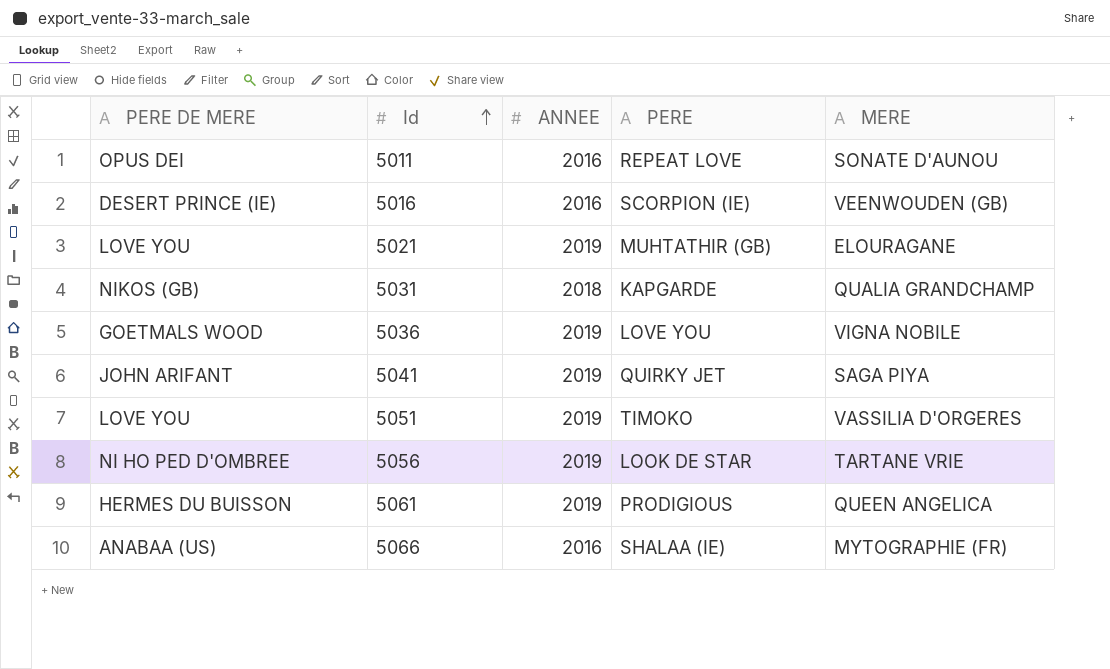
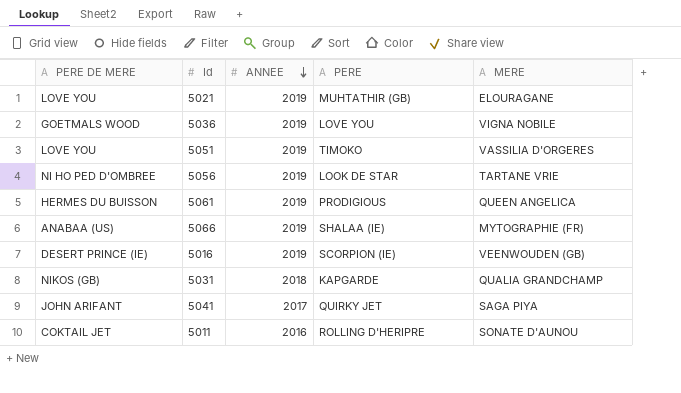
row order: Id ascending -> ANNEE descending
5066 | ANNEE: 2016 -> 2019
5016 | ANNEE: 2016 -> 2019
5041 | ANNEE: 2019 -> 2017
5011 | PERE DE MERE: OPUS DEI -> COKTAIL JET
5011 | PERE: REPEAT LOVE -> ROLLING D'HERIPRE

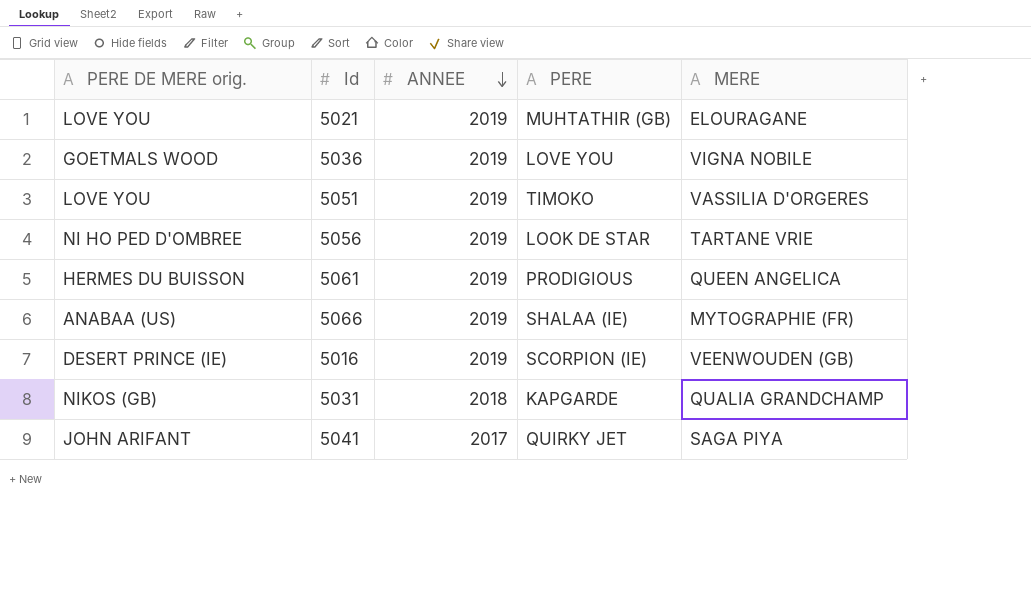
column name: PERE DE MERE -> PERE DE MERE orig.
row 5011: COKTAIL JET | 2016 | ROLLING D'HERIPRE | SONATE D'AUNOU -> none

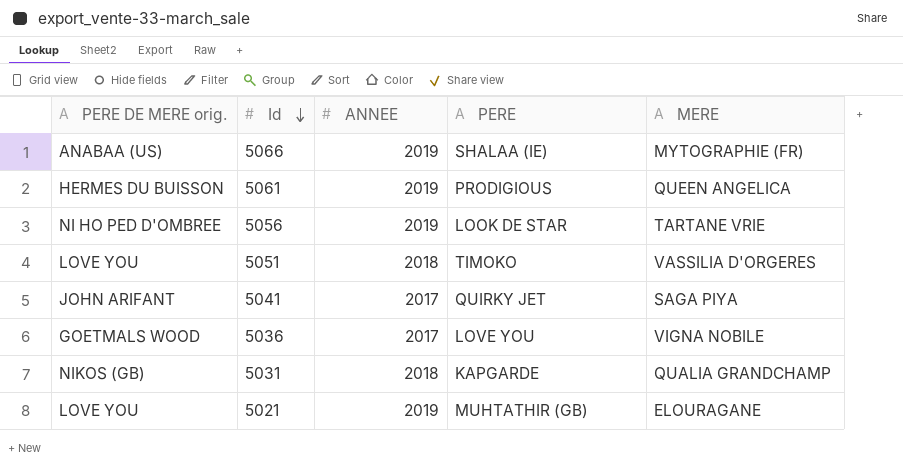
row order: ANNEE descending -> Id descending
row 5016: DESERT PRINCE (IE) | 2019 | SCORPION (IE) | VEENWOUDEN (GB) -> none
5051 | ANNEE: 2019 -> 2018
5036 | ANNEE: 2019 -> 2017

